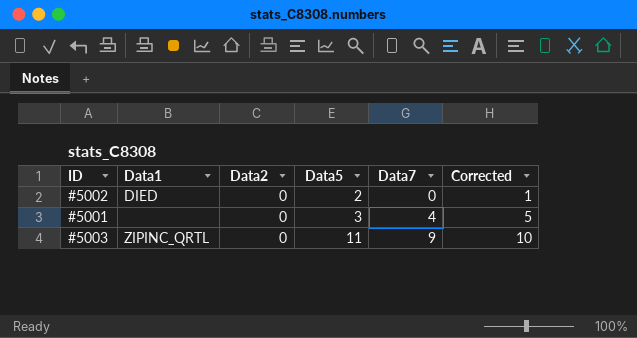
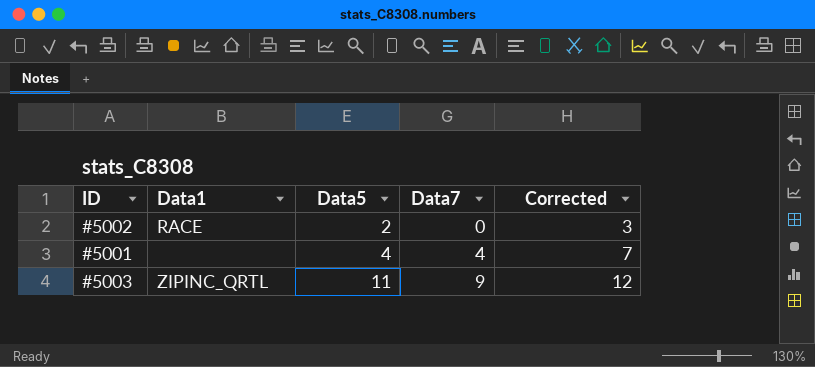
column Data2 | position: 3 -> none
column Corrected | formula: [Data7] + 1 -> [Data7] + 3
#5002 | Data1: DIED -> RACE
#5001 | Data5: 3 -> 4

